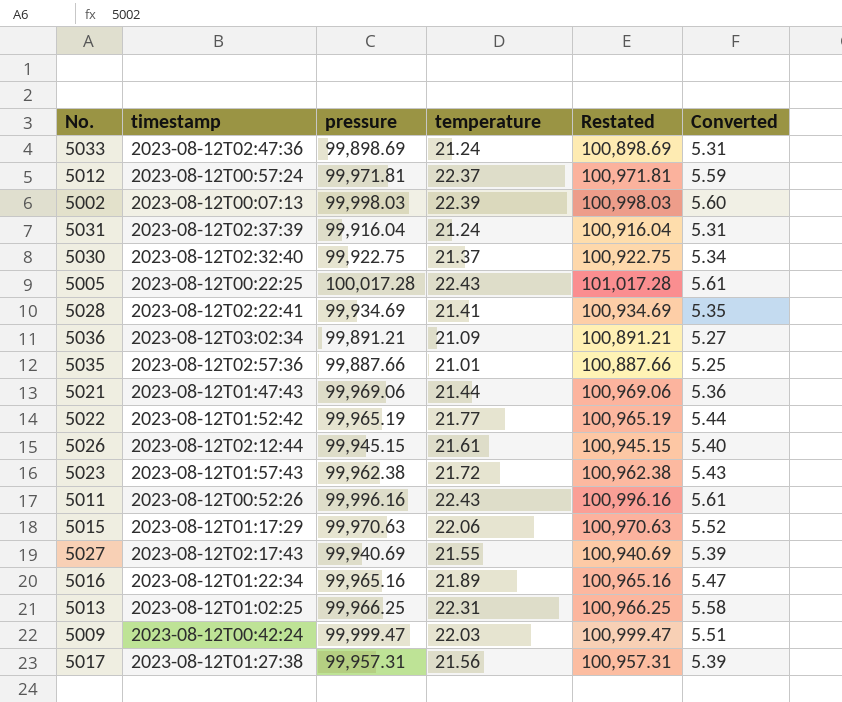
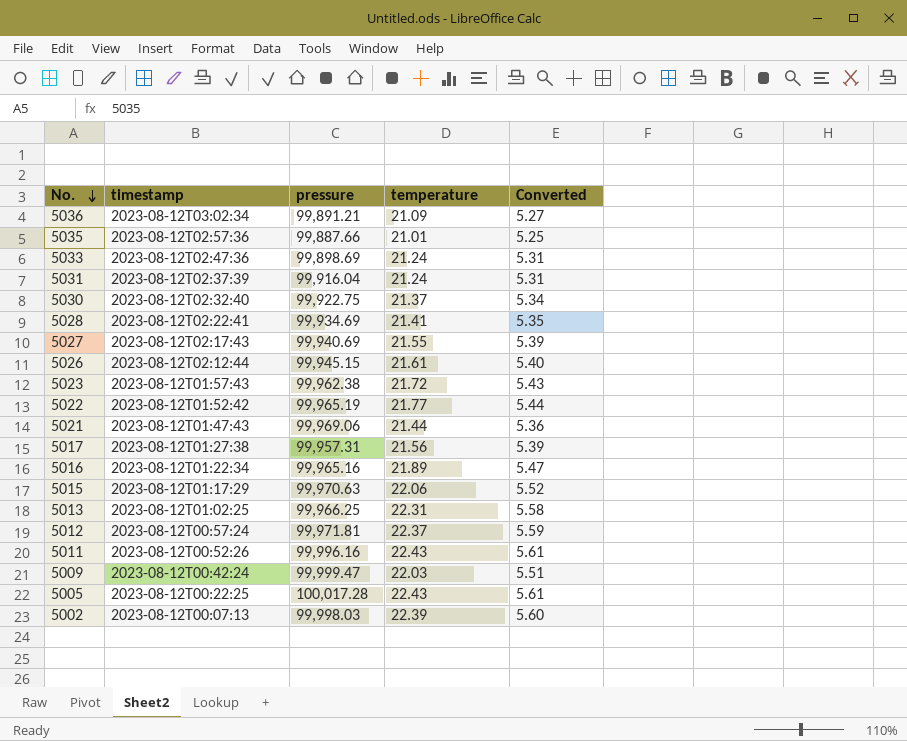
row order: none -> No. descending
column Restated | formula: [pressure] + 1000 -> none

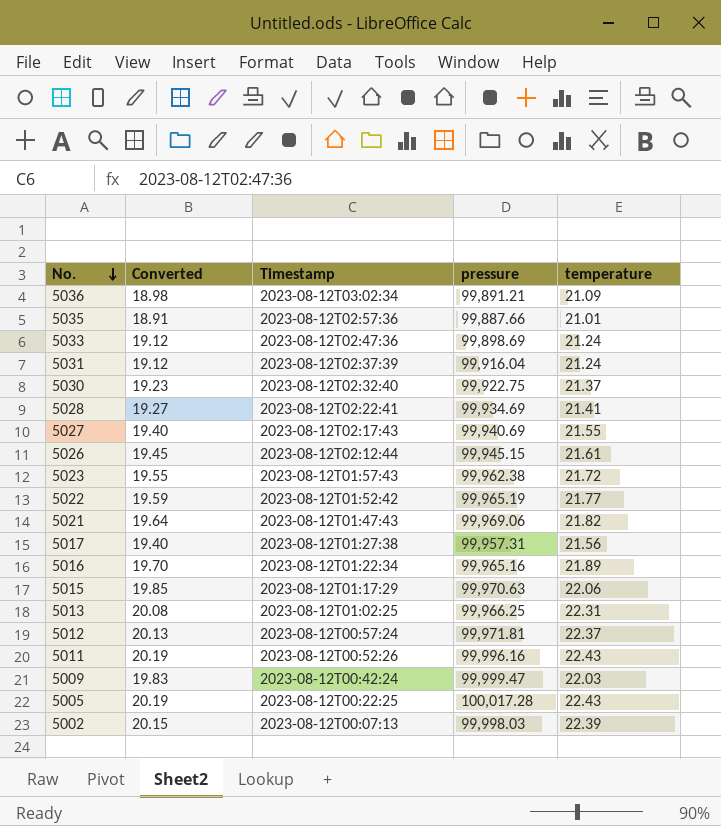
column Converted | formula: [temperature] * 0.25 -> [temperature] * 0.9
column Converted | position: 5 -> 2
column name: timestamp -> Timestamp
5021 | temperature: 21.44 -> 21.82

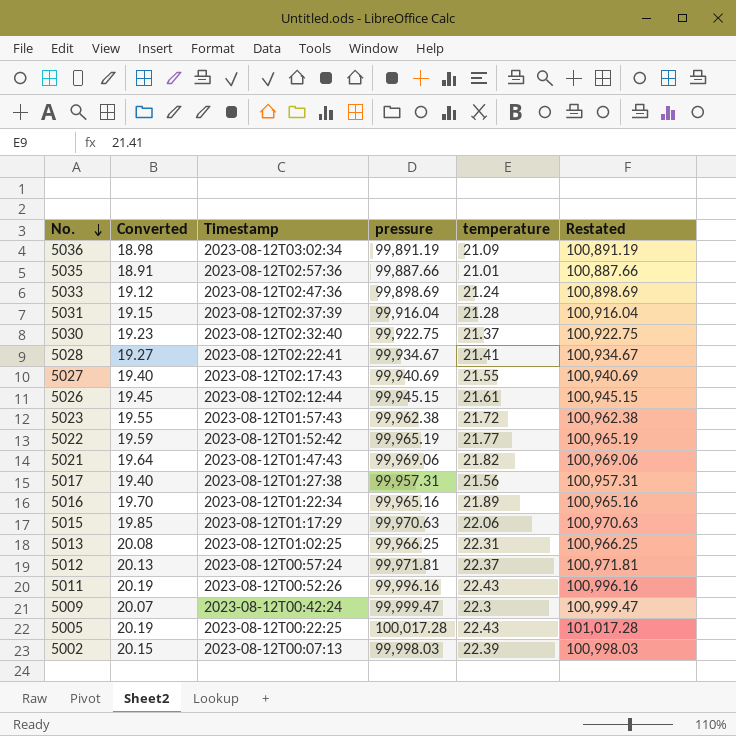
column Restated | formula: none -> [pressure] + 1000
5036 | pressure: 99,891.21 -> 99,891.19
5031 | Converted: 19.12 -> 19.15
5031 | temperature: 21.24 -> 21.28
5028 | pressure: 99,934.69 -> 99,934.67
5009 | Converted: 19.83 -> 20.07
5009 | temperature: 22.03 -> 22.3

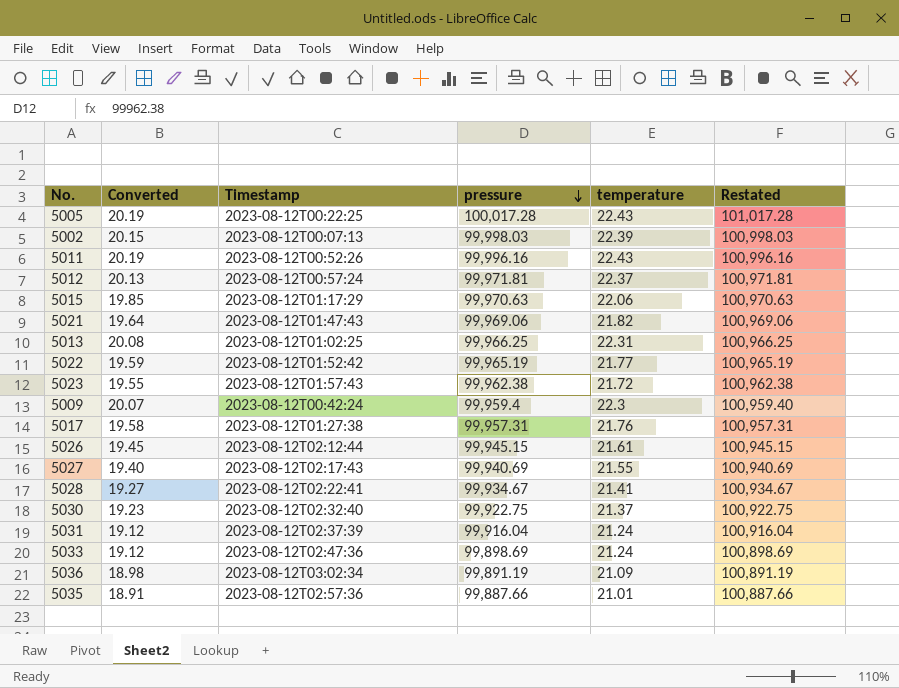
row order: No. descending -> pressure descending
row 5016: 19.70 | 2023-08-12T01:22:34 | 99,965.16 | 21.89 | 100,965.16 -> none
5009 | pressure: 99,999.47 -> 99,959.4
5009 | Restated: 100,999.47 -> 100,959.40
5017 | Converted: 19.40 -> 19.58
5017 | temperature: 21.56 -> 21.76
5031 | Converted: 19.15 -> 19.12
5031 | temperature: 21.28 -> 21.24

